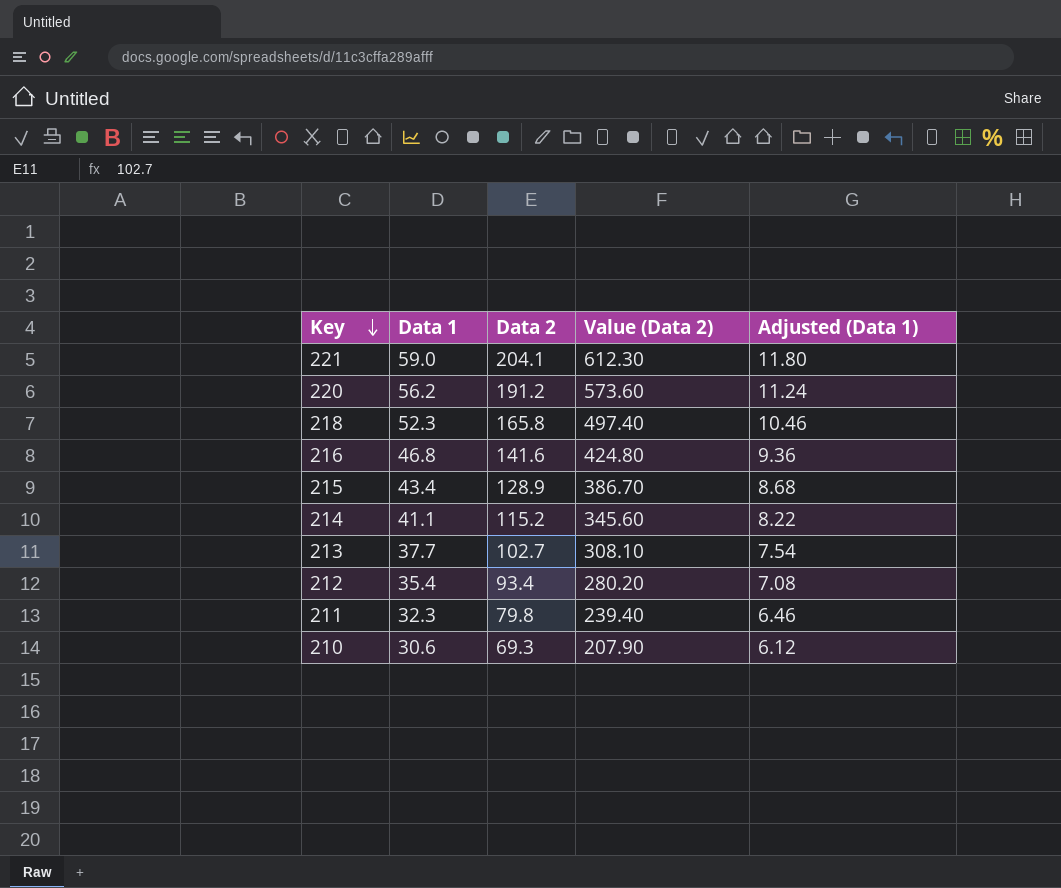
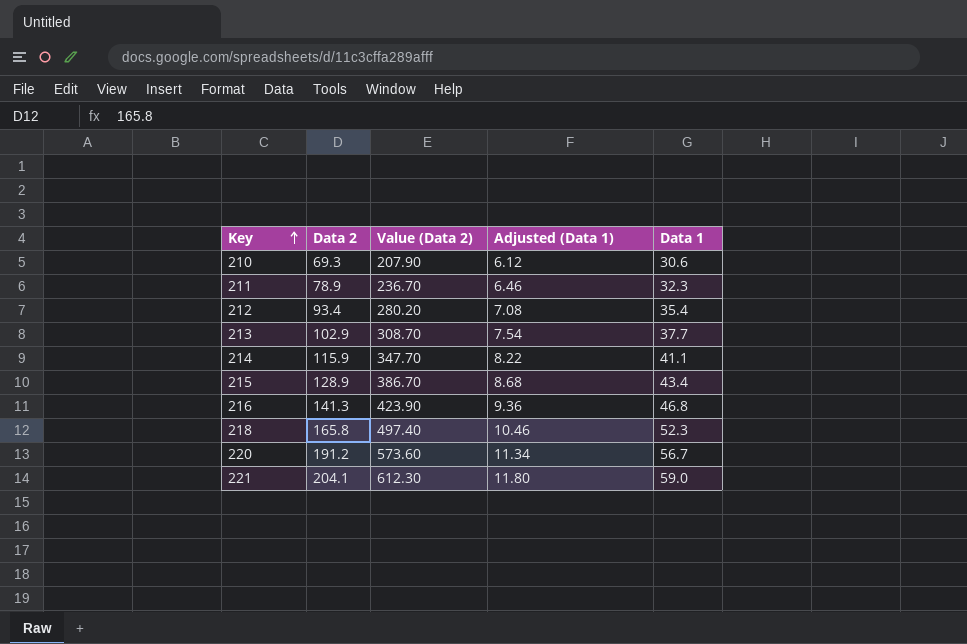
row order: Key descending -> Key ascending
column Data 1 | position: 2 -> 5
211 | Data 2: 79.8 -> 78.9
211 | Value (Data 2): 239.40 -> 236.70
213 | Data 2: 102.7 -> 102.9
213 | Value (Data 2): 308.10 -> 308.70
214 | Data 2: 115.2 -> 115.9
214 | Value (Data 2): 345.60 -> 347.70
216 | Data 2: 141.6 -> 141.3
216 | Value (Data 2): 424.80 -> 423.90
220 | Adjusted (Data 1): 11.24 -> 11.34
220 | Data 1: 56.2 -> 56.7

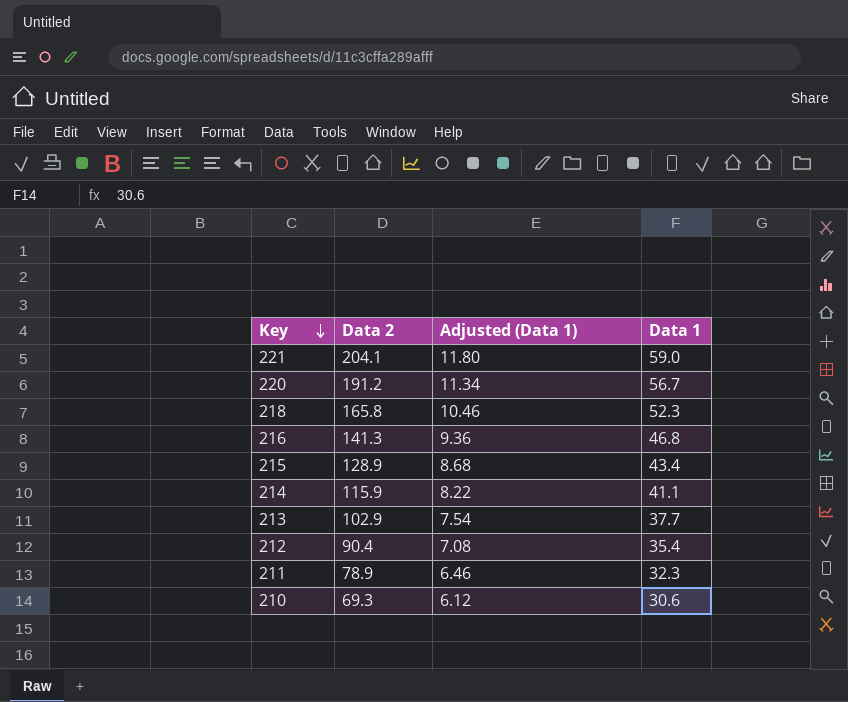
row order: Key ascending -> Key descending
column Value (Data 2) | formula: [Data 2] * 3 -> none
212 | Data 2: 93.4 -> 90.4

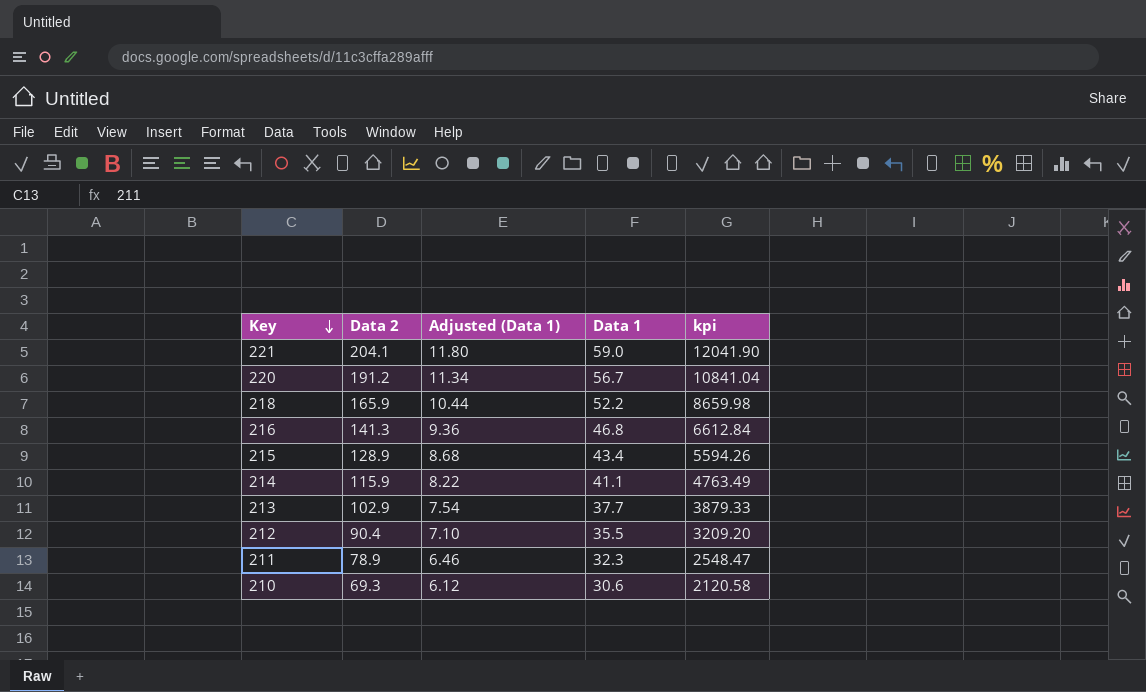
column kpi | formula: none -> [Data 2] * [Data 1]
218 | Data 2: 165.8 -> 165.9
218 | Adjusted (Data 1): 10.46 -> 10.44
218 | Data 1: 52.3 -> 52.2
212 | Adjusted (Data 1): 7.08 -> 7.10
212 | Data 1: 35.4 -> 35.5

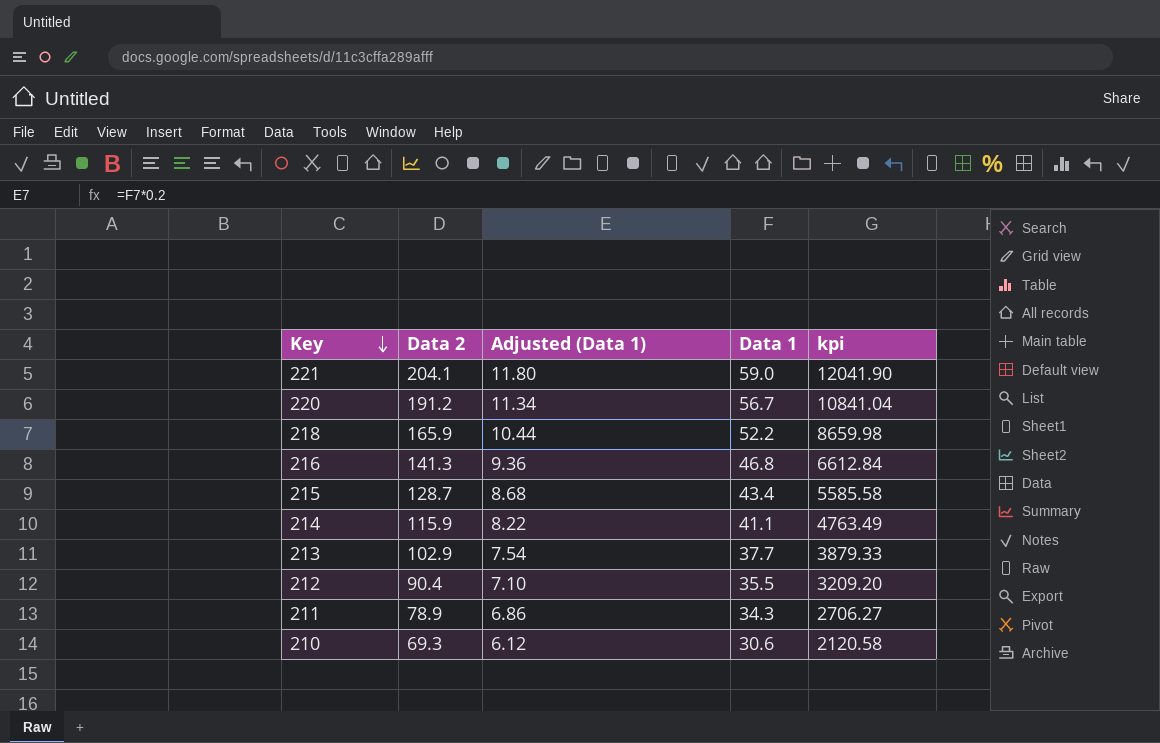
215 | Data 2: 128.9 -> 128.7
215 | kpi: 5594.26 -> 5585.58
211 | Adjusted (Data 1): 6.46 -> 6.86
211 | Data 1: 32.3 -> 34.3
211 | kpi: 2548.47 -> 2706.27

